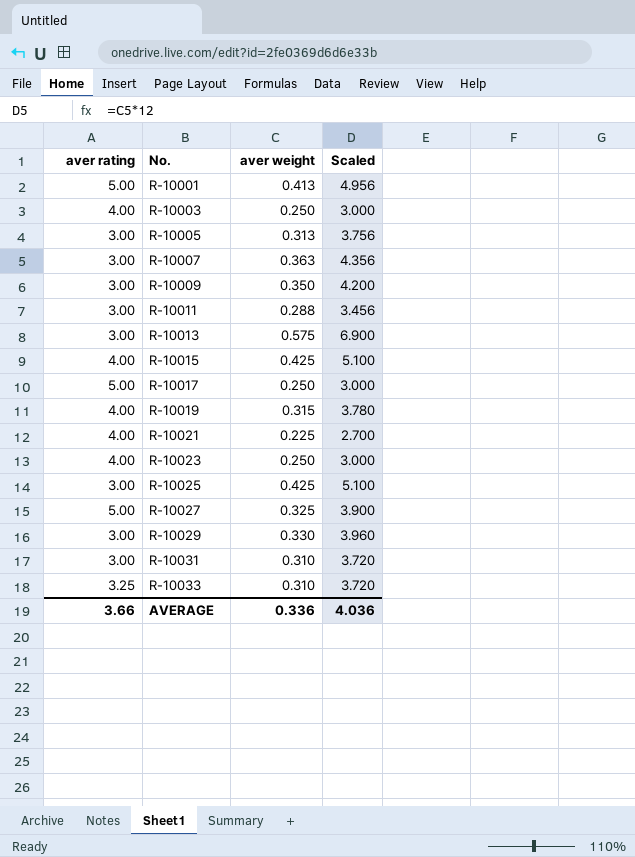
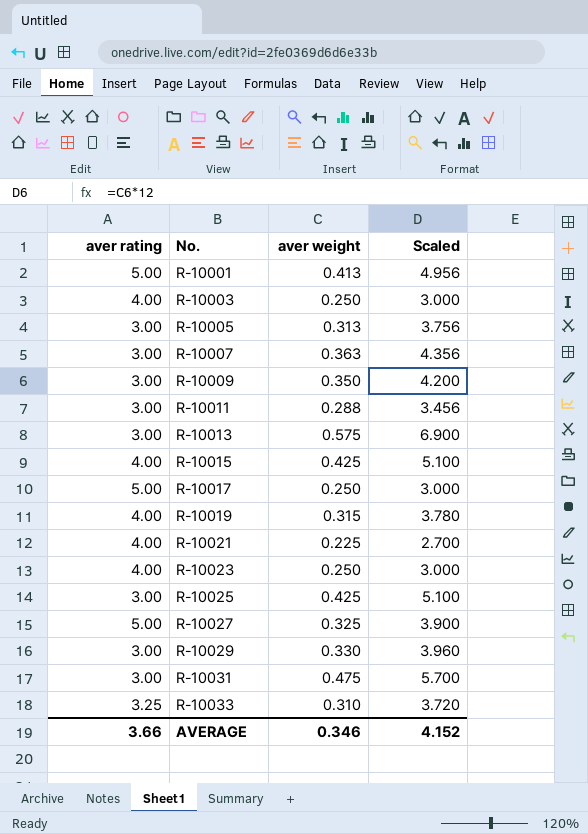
R-10031 | aver weight: 0.310 -> 0.475
R-10031 | Scaled: 3.720 -> 5.700
AVERAGE | aver weight: 0.336 -> 0.346
AVERAGE | Scaled: 4.036 -> 4.152

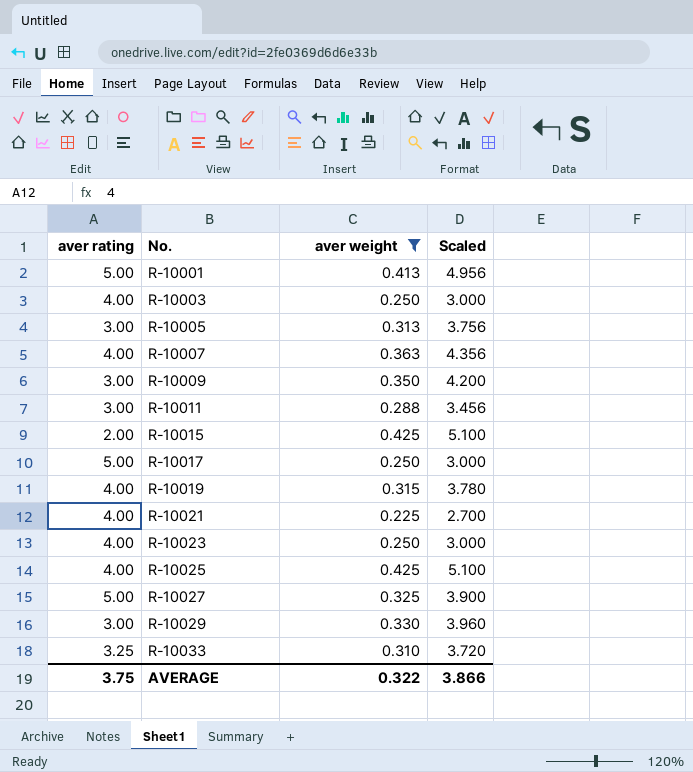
filter: none -> aver weight <= 0.425
R-10007 | aver rating: 3.00 -> 4.00
R-10015 | aver rating: 4.00 -> 2.00
R-10025 | aver rating: 3.00 -> 4.00
AVERAGE | aver rating: 3.66 -> 3.75
AVERAGE | aver weight: 0.346 -> 0.322
AVERAGE | Scaled: 4.152 -> 3.866

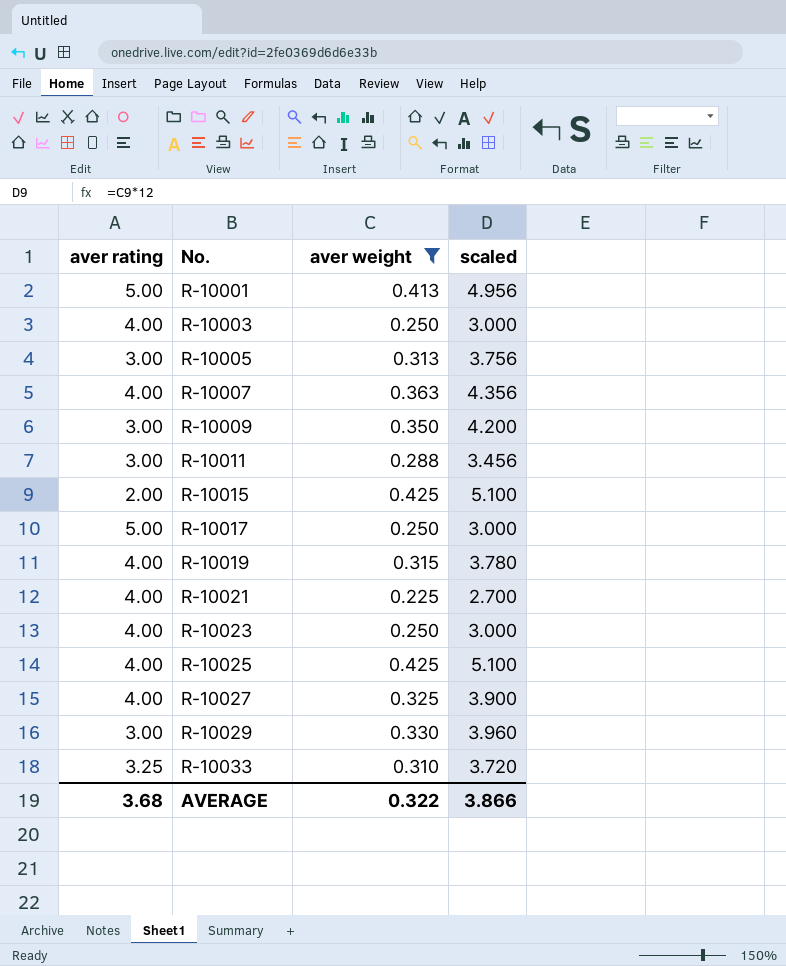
column name: Scaled -> scaled
R-10027 | aver rating: 5.00 -> 4.00
AVERAGE | aver rating: 3.75 -> 3.68

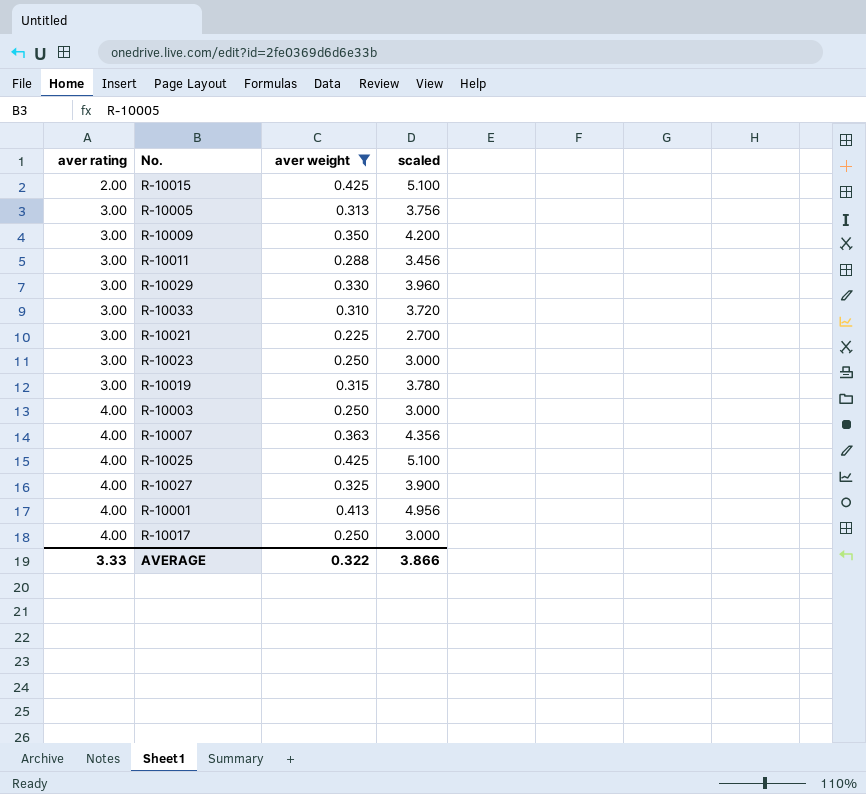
row order: No. ascending -> aver rating ascending
R-10033 | aver rating: 3.25 -> 3.00
R-10021 | aver rating: 4.00 -> 3.00
R-10023 | aver rating: 4.00 -> 3.00
R-10019 | aver rating: 4.00 -> 3.00
R-10001 | aver rating: 5.00 -> 4.00
R-10017 | aver rating: 5.00 -> 4.00
AVERAGE | aver rating: 3.68 -> 3.33

